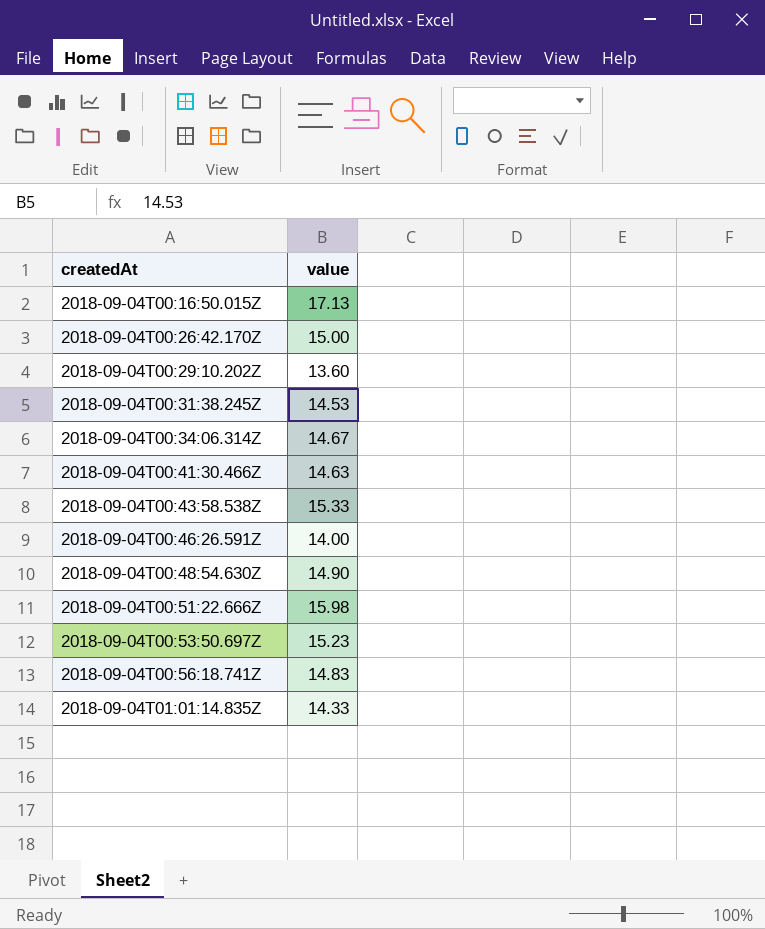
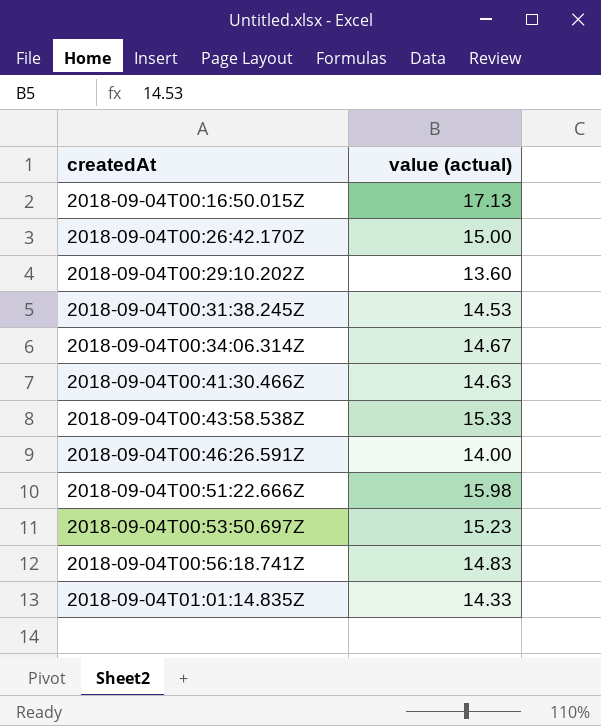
column name: value -> value (actual)
row 2018-09-04T00:48:54.630Z: 14.90 -> none

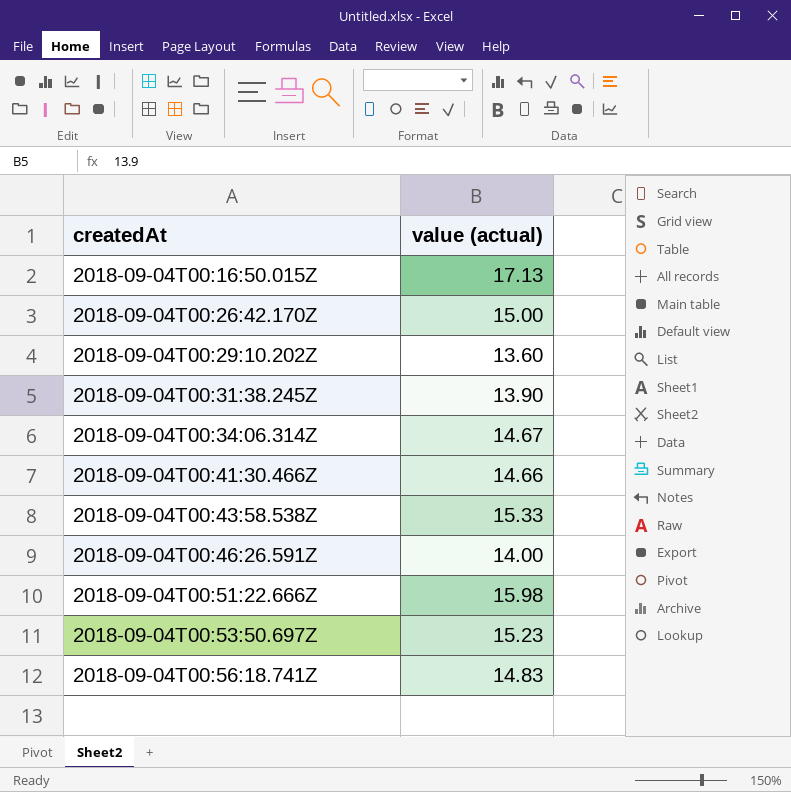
row 2018-09-04T01:01:14.835Z: 14.33 -> none
2018-09-04T00:31:38.245Z | value (actual): 14.53 -> 13.90
2018-09-04T00:41:30.466Z | value (actual): 14.63 -> 14.66

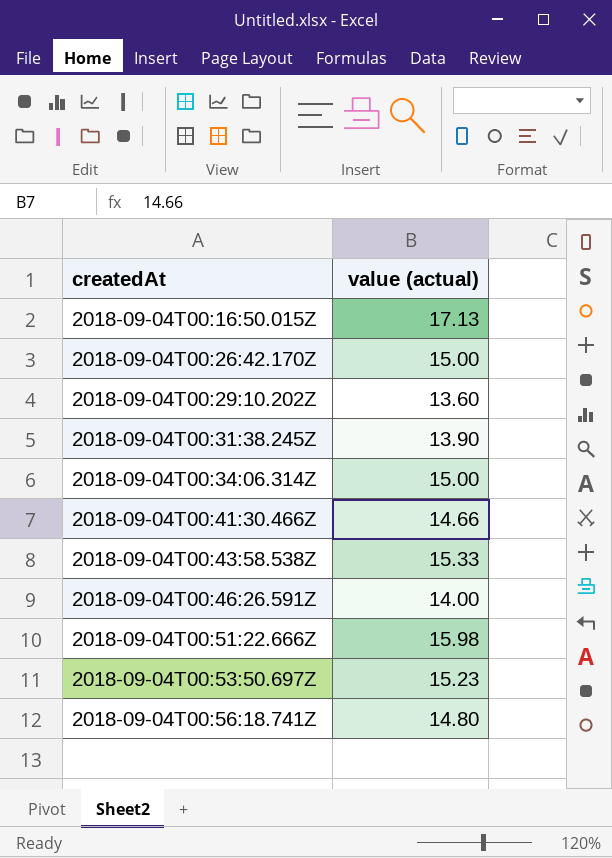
2018-09-04T00:34:06.314Z | value (actual): 14.67 -> 15.00
2018-09-04T00:56:18.741Z | value (actual): 14.83 -> 14.80

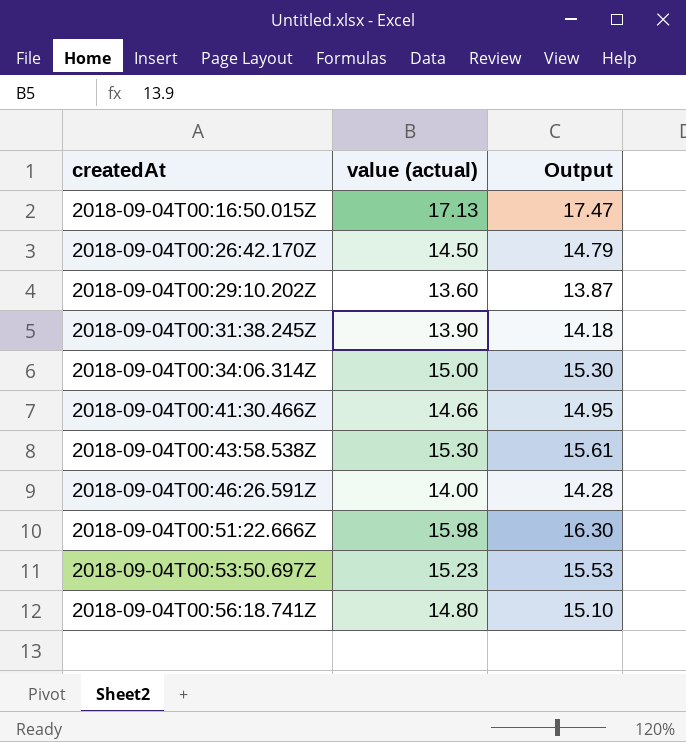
column Output | formula: none -> [value (actual)] * 1.02
2018-09-04T00:26:42.170Z | value (actual): 15.00 -> 14.50
2018-09-04T00:43:58.538Z | value (actual): 15.33 -> 15.30

